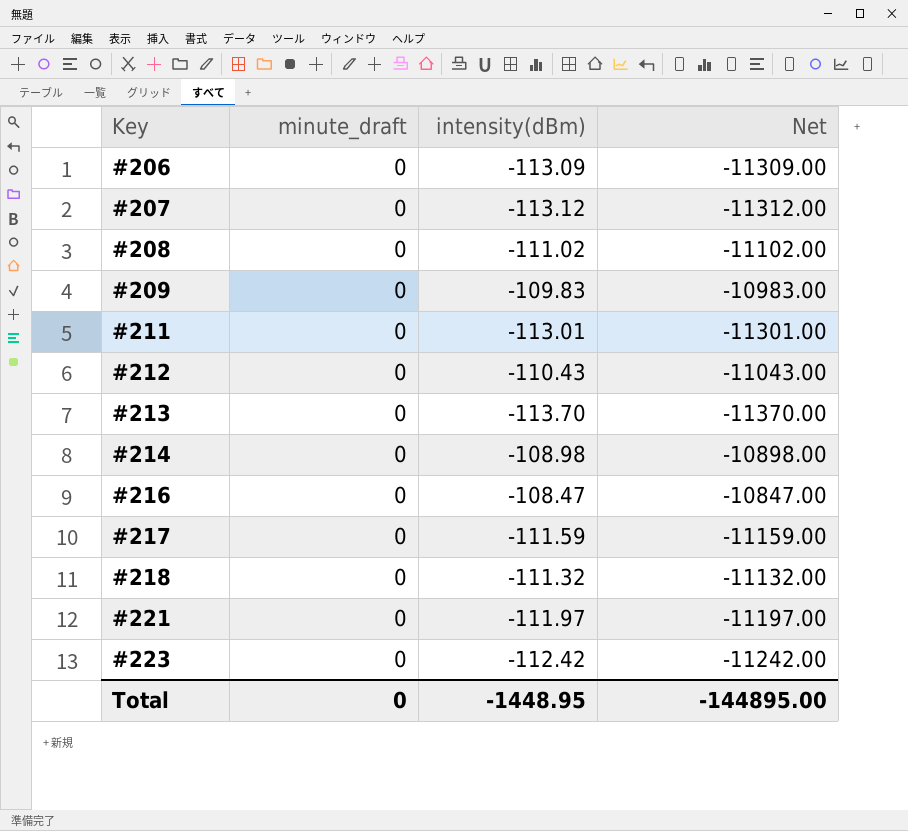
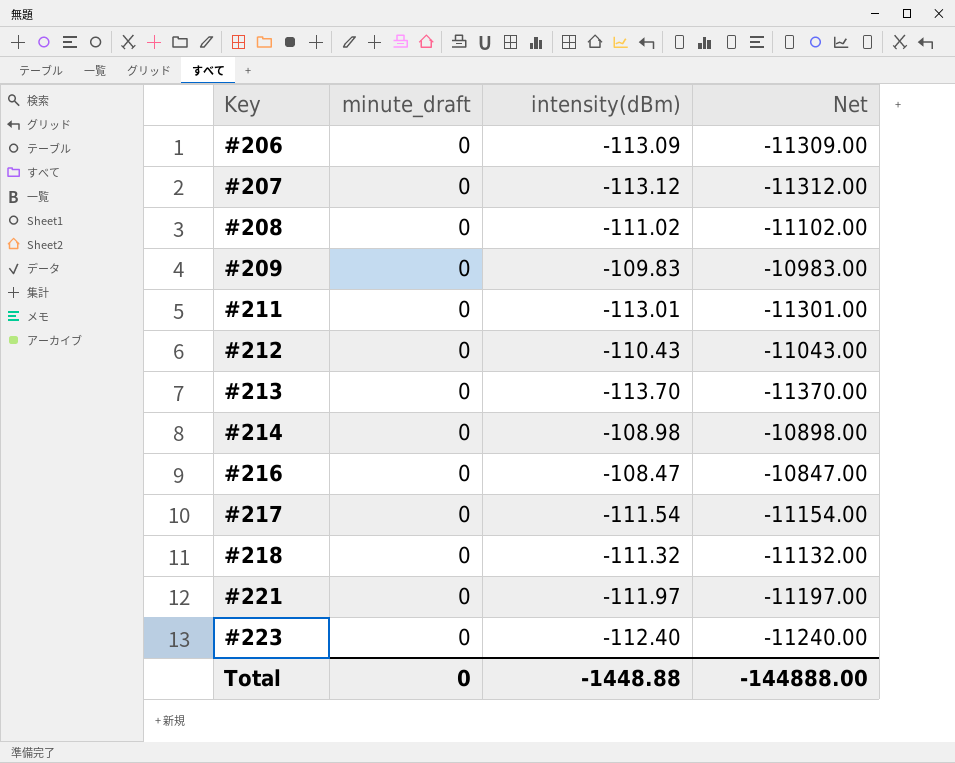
#217 | intensity(dBm): -111.59 -> -111.54
#217 | Net: -11159.00 -> -11154.00
#223 | intensity(dBm): -112.42 -> -112.40
#223 | Net: -11242.00 -> -11240.00
Total | intensity(dBm): -1448.95 -> -1448.88
Total | Net: -144895.00 -> -144888.00

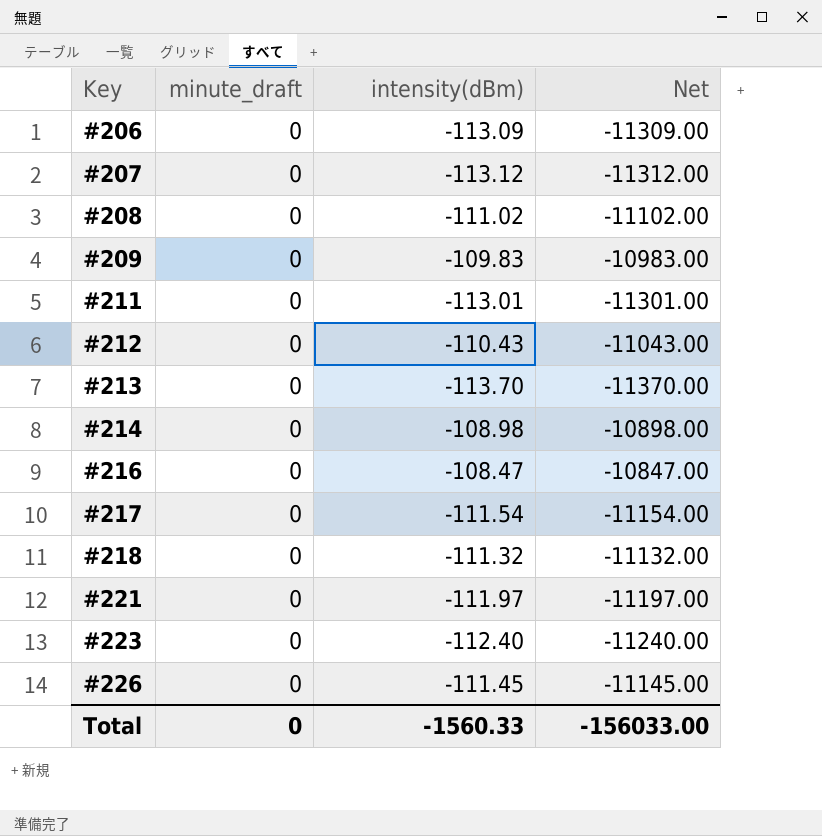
row #226: none -> 0 | -111.45 | -11145.00
Total | intensity(dBm): -1448.88 -> -1560.33
Total | Net: -144888.00 -> -156033.00

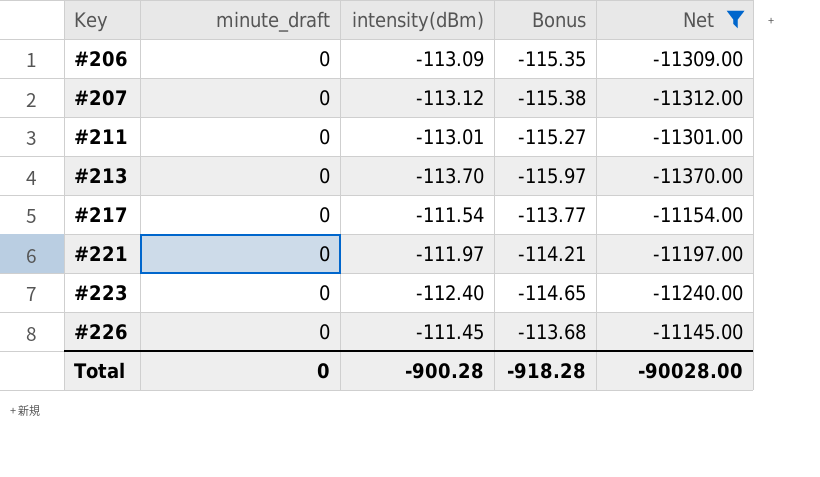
filter: none -> Net <= -11145.00
column Bonus | formula: none -> [intensity(dBm)] * 1.02
Total | intensity(dBm): -1560.33 -> -900.28
Total | Net: -156033.00 -> -90028.00

